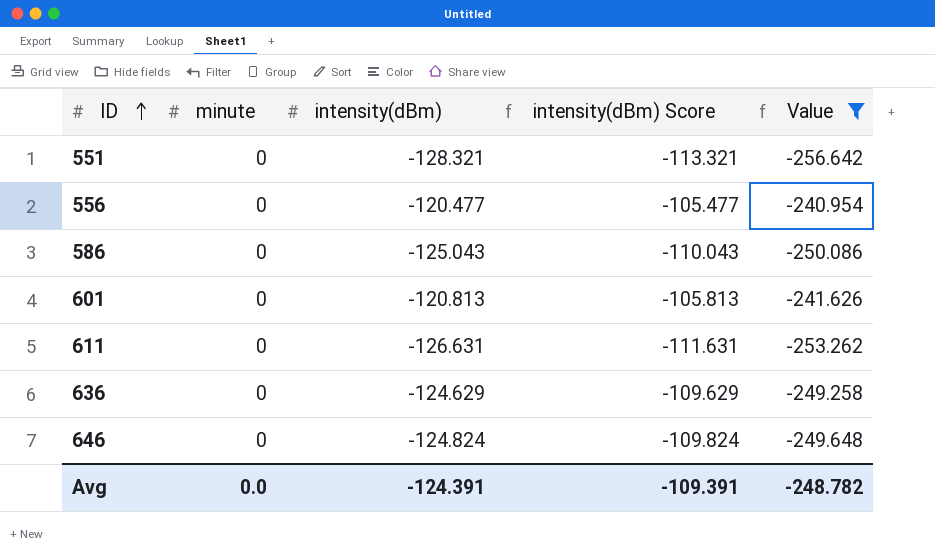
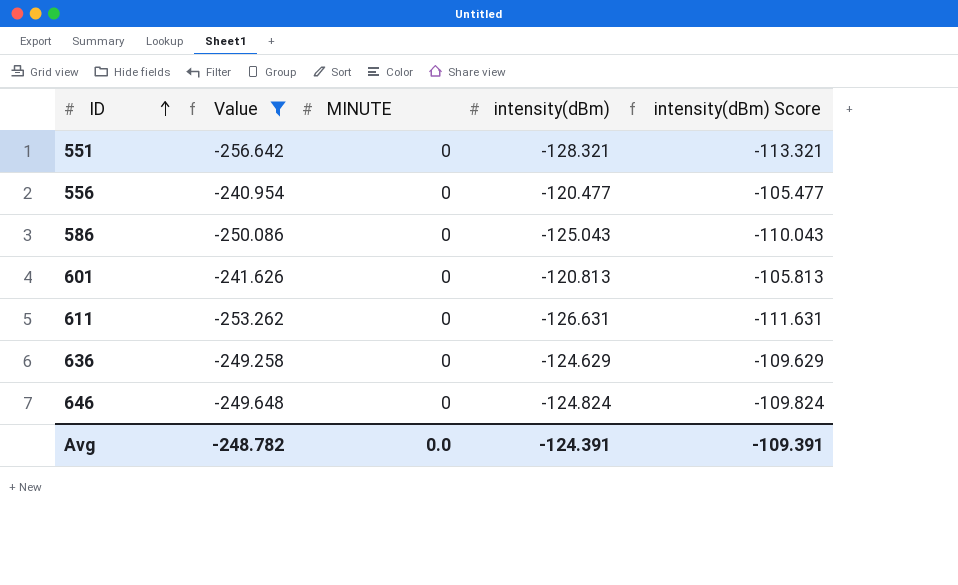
column Value | position: 5 -> 2
column name: minute -> MINUTE

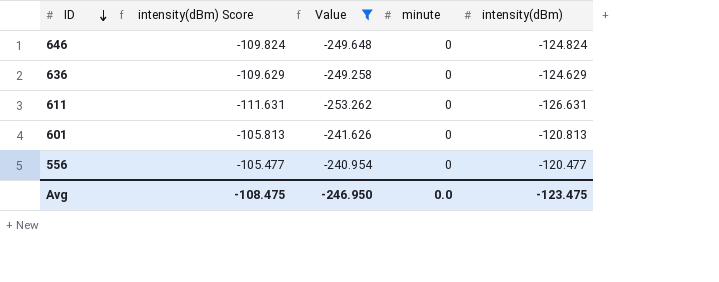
row order: ID ascending -> ID descending
column intensity(dBm) Score | position: 5 -> 2
column name: MINUTE -> minute
row 551: -256.642 | 0 | -128.321 | -113.321 -> none
row 586: -250.086 | 0 | -125.043 | -110.043 -> none
Avg | intensity(dBm) Score: -109.391 -> -108.475
Avg | Value: -248.782 -> -246.950
Avg | intensity(dBm): -124.391 -> -123.475

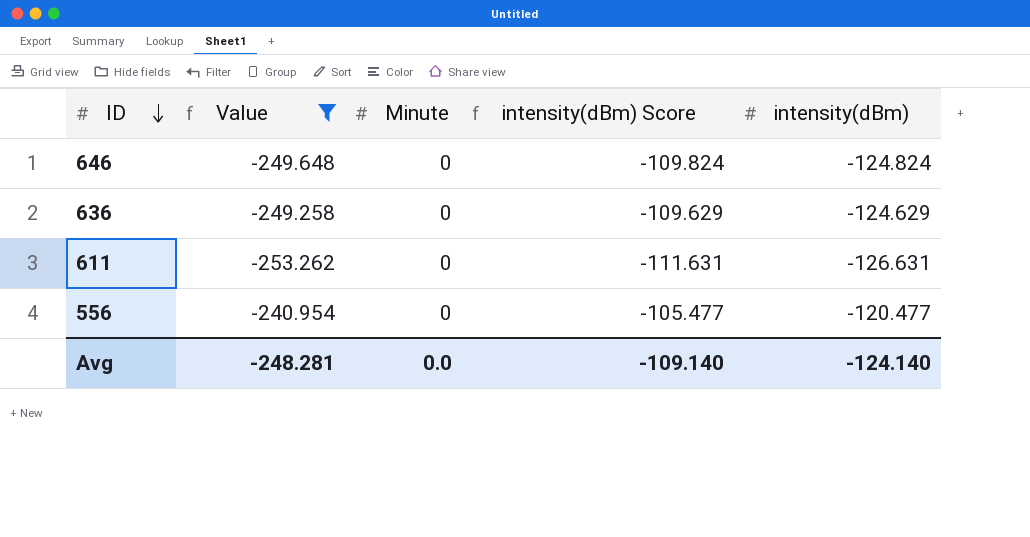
column name: minute -> Minute
column intensity(dBm) Score | position: 2 -> 4
row 601: -105.813 | -241.626 | 0 | -120.813 -> none
Avg | Value: -246.950 -> -248.281
Avg | intensity(dBm) Score: -108.475 -> -109.140
Avg | intensity(dBm): -123.475 -> -124.140

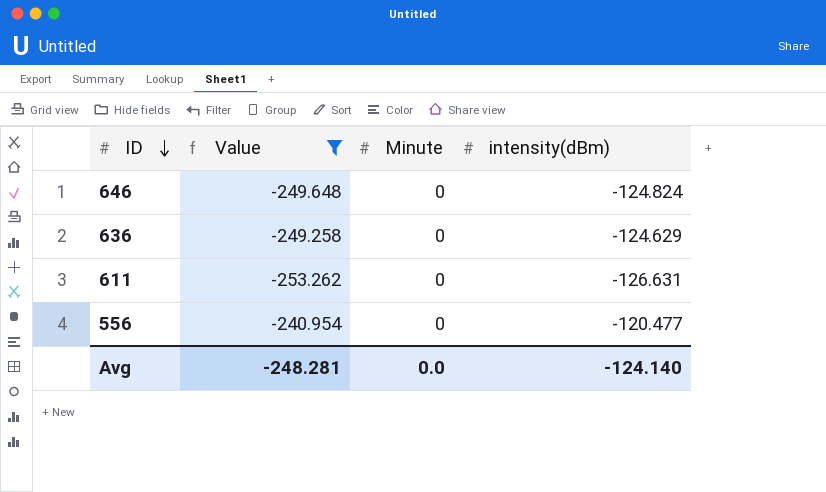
column intensity(dBm) Score | formula: [intensity(dBm)] + 15 -> none

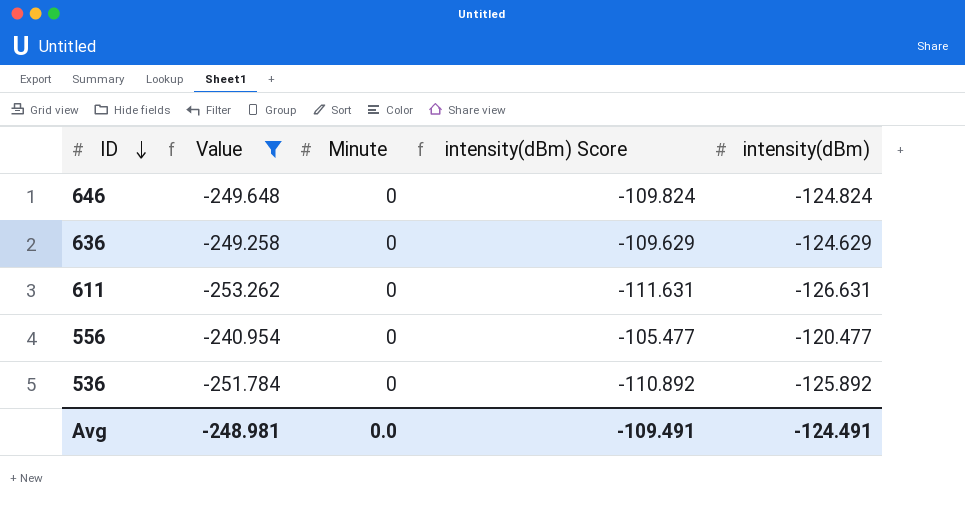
column intensity(dBm) Score | formula: none -> [intensity(dBm)] + 15
row 536: none -> -251.784 | 0 | -110.892 | -125.892
Avg | Value: -248.281 -> -248.981
Avg | intensity(dBm): -124.140 -> -124.491

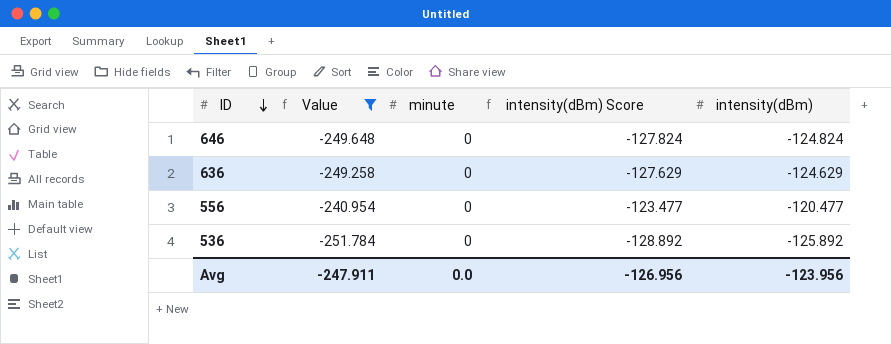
column name: Minute -> minute
column intensity(dBm) Score | formula: [intensity(dBm)] + 15 -> [intensity(dBm)] - 3
row 611: -253.262 | 0 | -111.631 | -126.631 -> none
Avg | Value: -248.981 -> -247.911
Avg | intensity(dBm) Score: -109.491 -> -126.956
Avg | intensity(dBm): -124.491 -> -123.956

